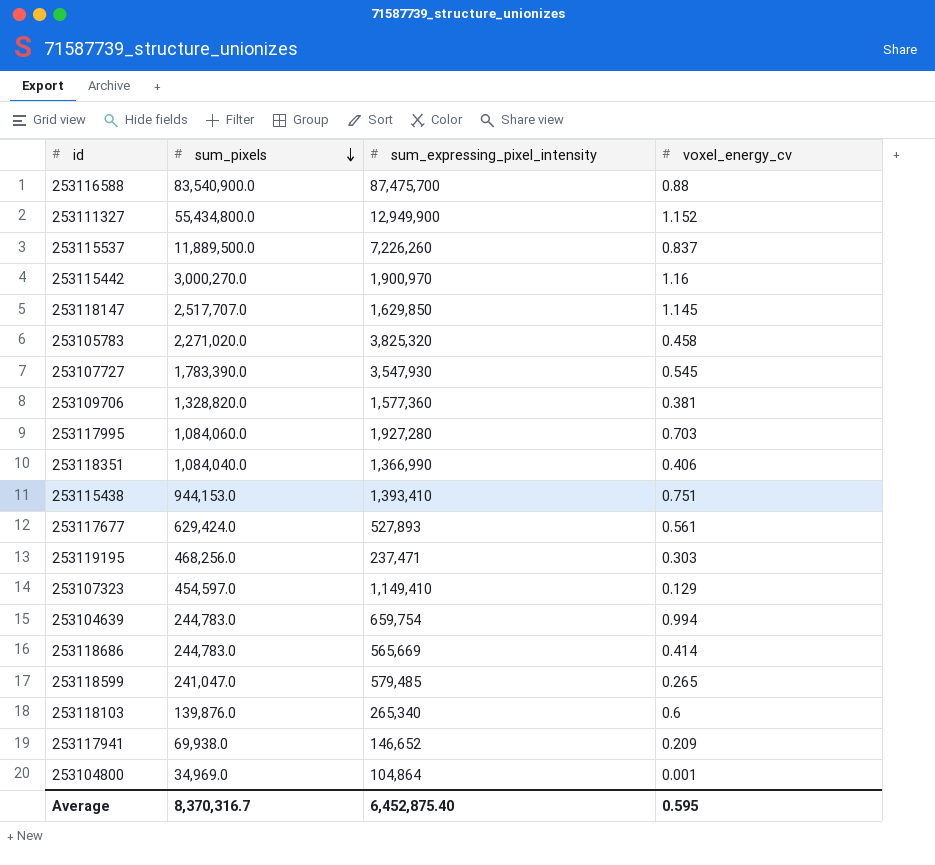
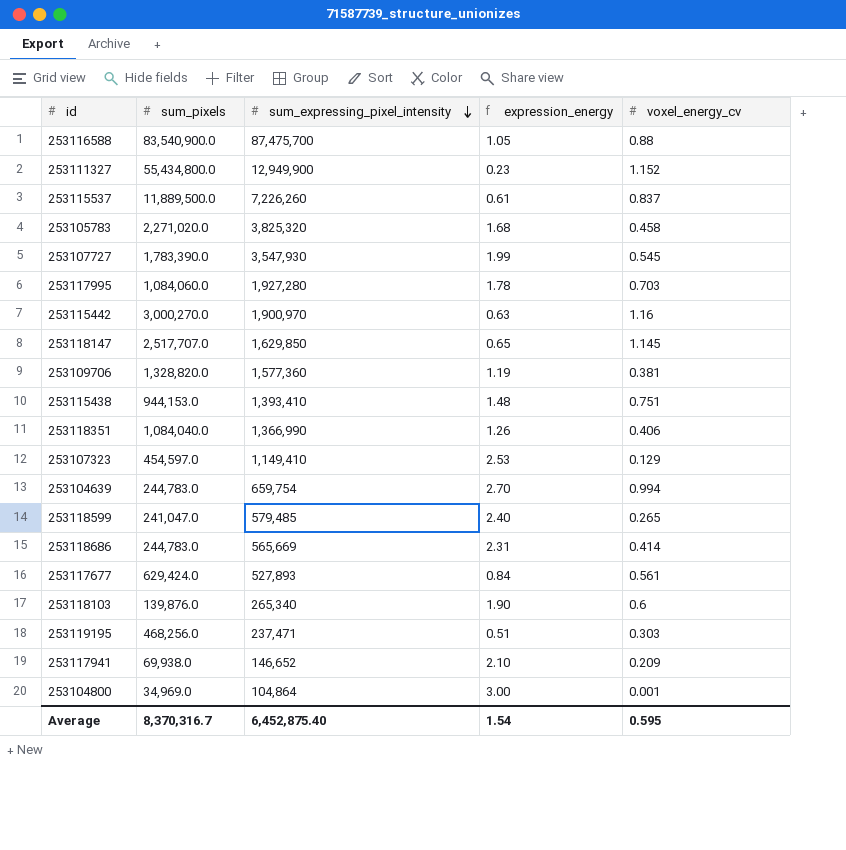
row order: sum_pixels descending -> sum_expressing_pixel_intensity descending
column expression_energy | formula: none -> [sum_expressing_pixel_intensity] / [sum_pixels]

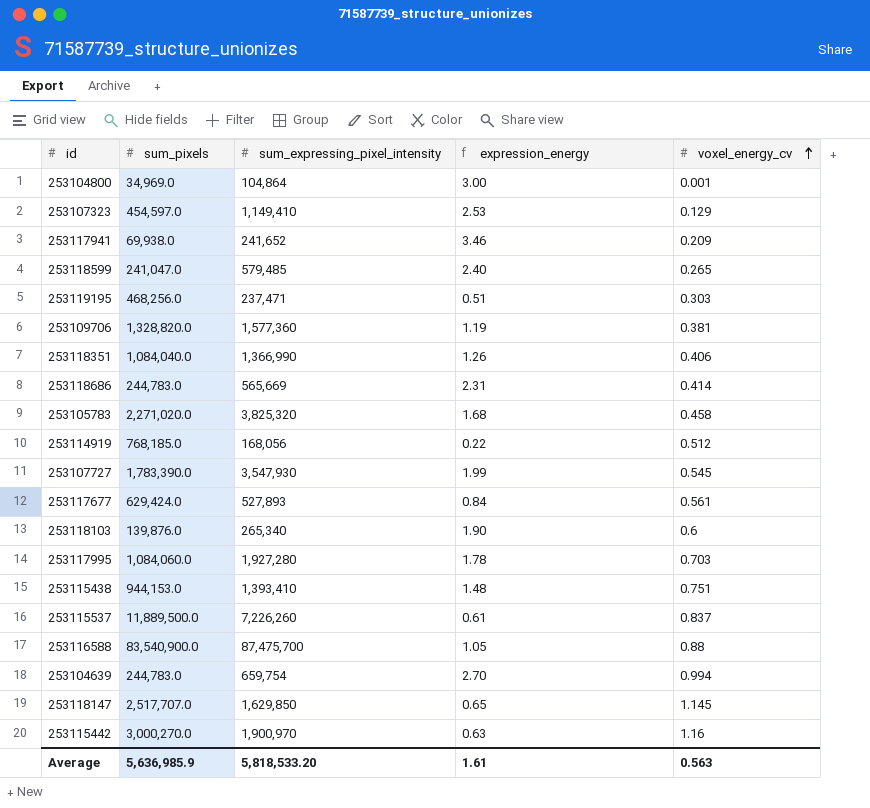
row order: sum_expressing_pixel_intensity descending -> voxel_energy_cv ascending
row 253111327: 55,434,800.0 | 12,949,900 | 0.23 | 1.152 -> none
253117941 | sum_expressing_pixel_intensity: 146,652 -> 241,652
253117941 | expression_energy: 2.10 -> 3.46
row 253114919: none -> 768,185.0 | 168,056 | 0.22 | 0.512
Average | sum_pixels: 8,370,316.7 -> 5,636,985.9
Average | sum_expressing_pixel_intensity: 6,452,875.40 -> 5,818,533.20
Average | expression_energy: 1.54 -> 1.61
Average | voxel_energy_cv: 0.595 -> 0.563

